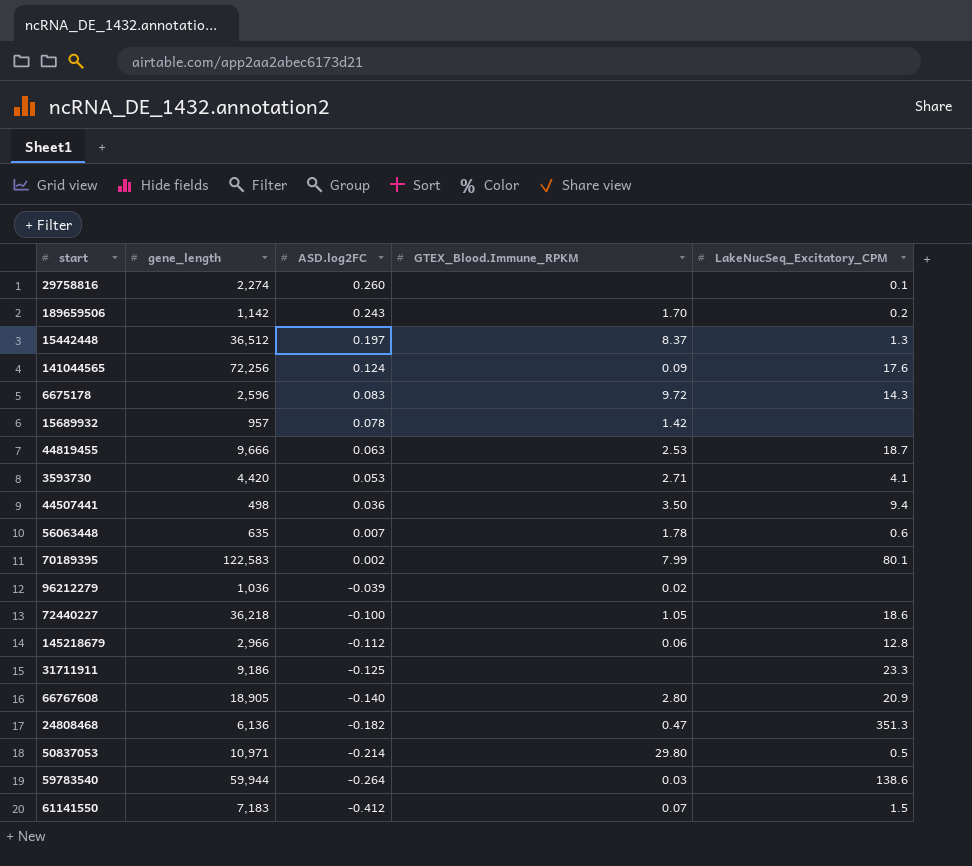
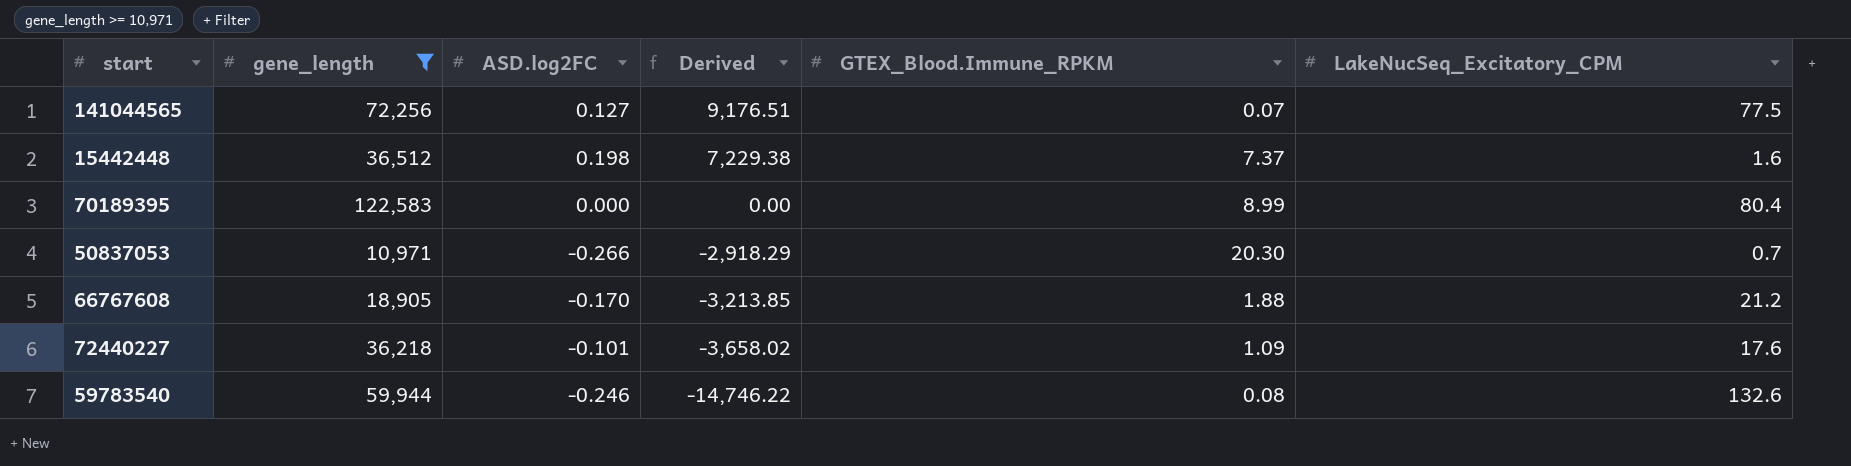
filter: none -> gene_length >= 10,971
row order: ASD.log2FC descending -> Derived descending
column Derived | formula: none -> [gene_length] * [ASD.log2FC]
141044565 | ASD.log2FC: 0.124 -> 0.127
141044565 | GTEX_Blood.Immune_RPKM: 0.09 -> 0.07
141044565 | LakeNucSeq_Excitatory_CPM: 17.6 -> 77.5
15442448 | ASD.log2FC: 0.197 -> 0.198
15442448 | GTEX_Blood.Immune_RPKM: 8.37 -> 7.37
15442448 | LakeNucSeq_Excitatory_CPM: 1.3 -> 1.6
70189395 | ASD.log2FC: 0.002 -> 0.000
70189395 | GTEX_Blood.Immune_RPKM: 7.99 -> 8.99
70189395 | LakeNucSeq_Excitatory_CPM: 80.1 -> 80.4
50837053 | ASD.log2FC: -0.214 -> -0.266
50837053 | GTEX_Blood.Immune_RPKM: 29.80 -> 20.30
50837053 | LakeNucSeq_Excitatory_CPM: 0.5 -> 0.7
66767608 | ASD.log2FC: -0.140 -> -0.170
66767608 | GTEX_Blood.Immune_RPKM: 2.80 -> 1.88
66767608 | LakeNucSeq_Excitatory_CPM: 20.9 -> 21.2
72440227 | ASD.log2FC: -0.100 -> -0.101
72440227 | GTEX_Blood.Immune_RPKM: 1.05 -> 1.09
72440227 | LakeNucSeq_Excitatory_CPM: 18.6 -> 17.6
59783540 | ASD.log2FC: -0.264 -> -0.246
59783540 | GTEX_Blood.Immune_RPKM: 0.03 -> 0.08
59783540 | LakeNucSeq_Excitatory_CPM: 138.6 -> 132.6

